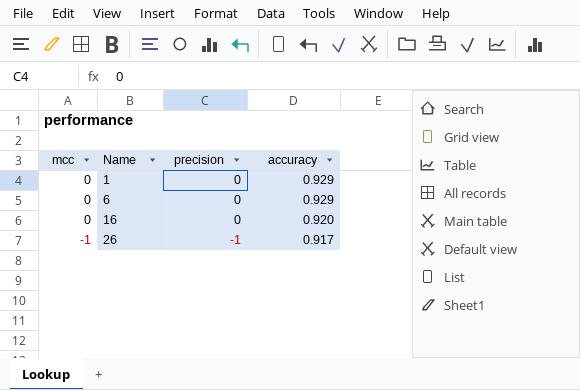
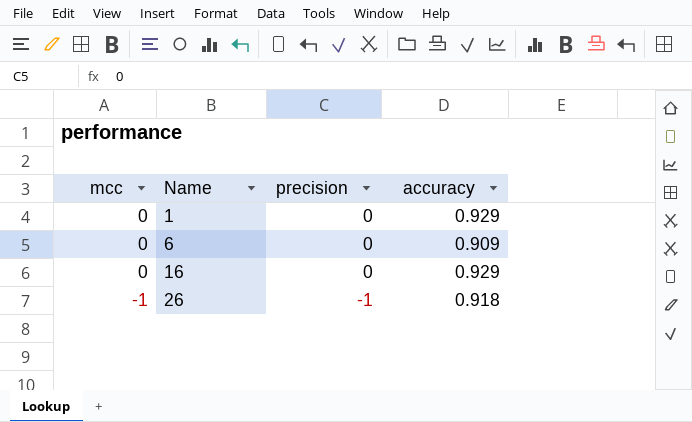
6 | accuracy: 0.929 -> 0.909
16 | accuracy: 0.920 -> 0.929
26 | accuracy: 0.917 -> 0.918

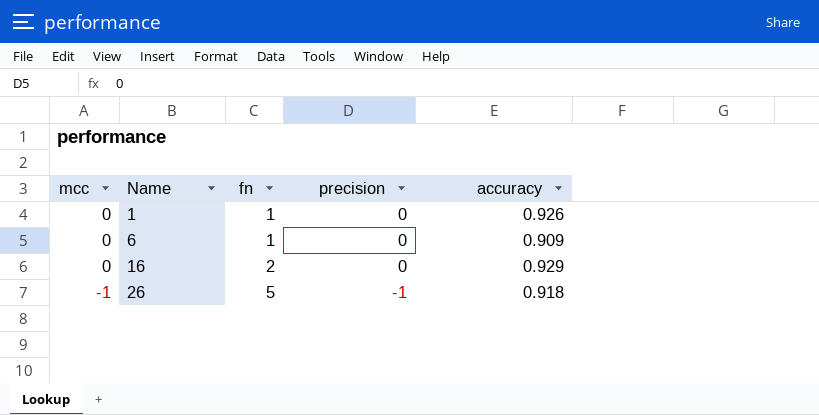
column fn | position: none -> 3
1 | accuracy: 0.929 -> 0.926

